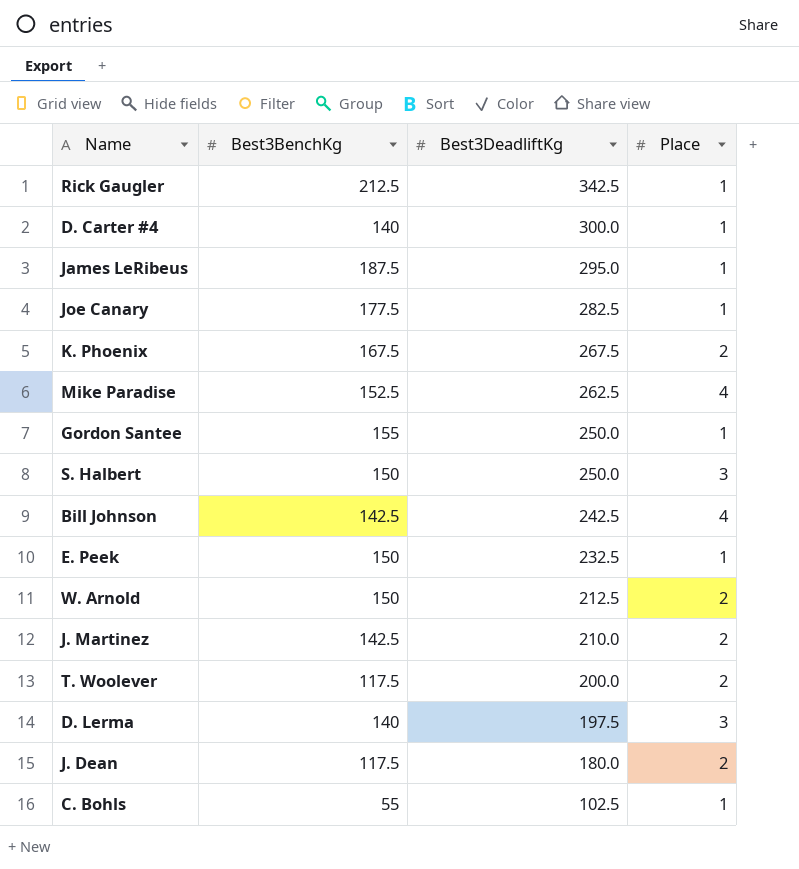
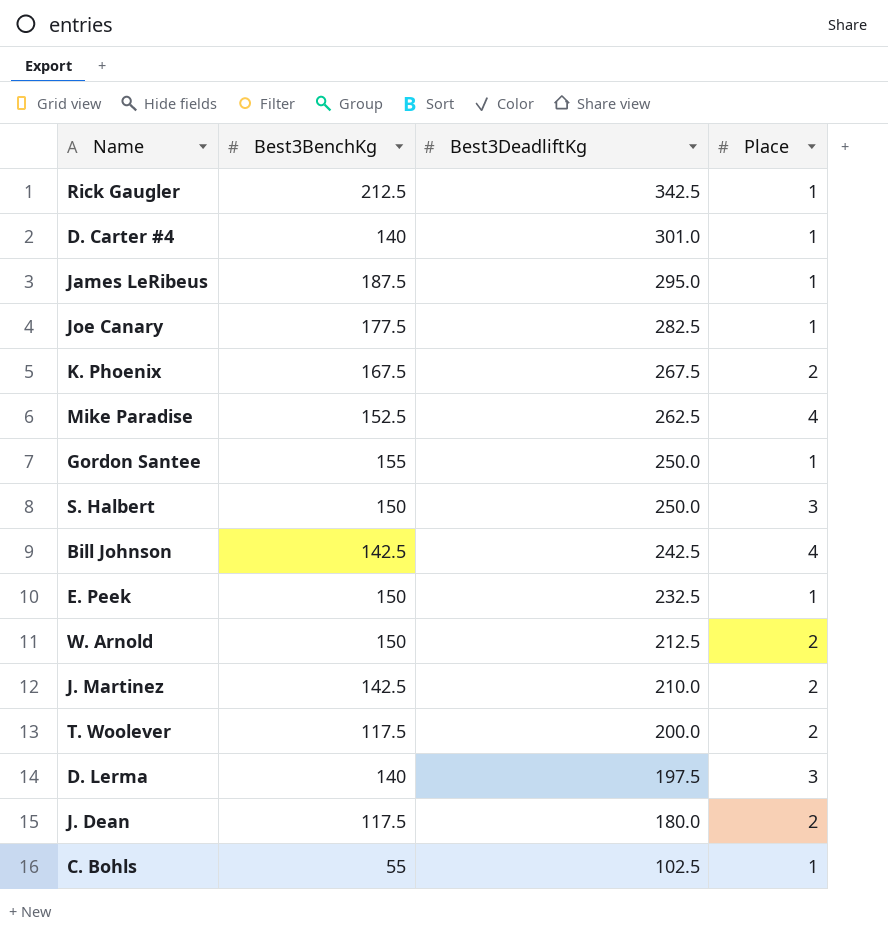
D. Carter #4 | Best3DeadliftKg: 300.0 -> 301.0

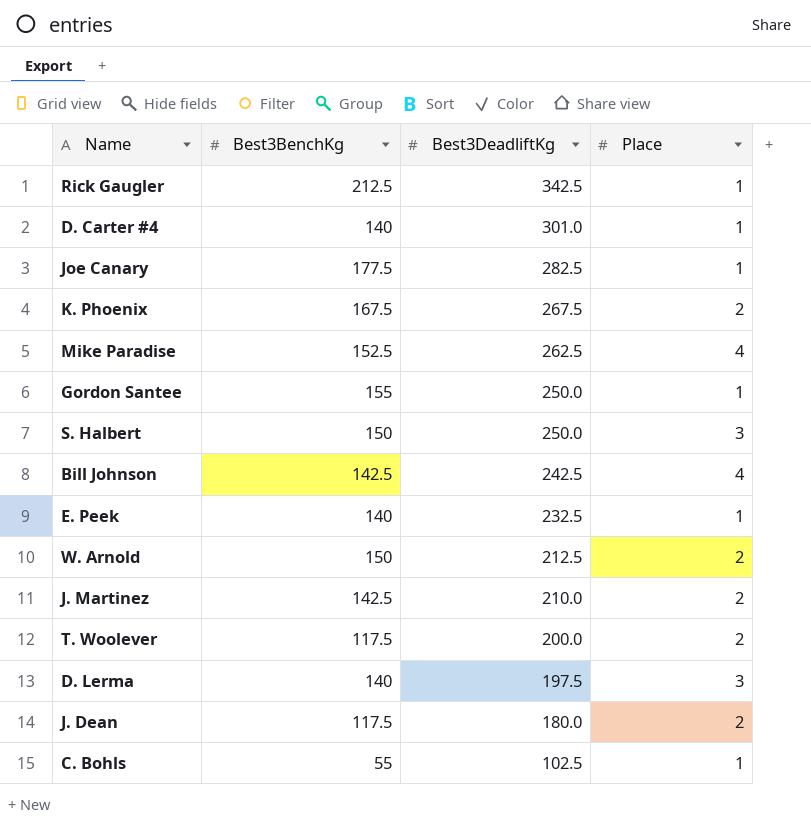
row James LeRibeus: 187.5 | 295.0 | 1 -> none
E. Peek | Best3BenchKg: 150 -> 140

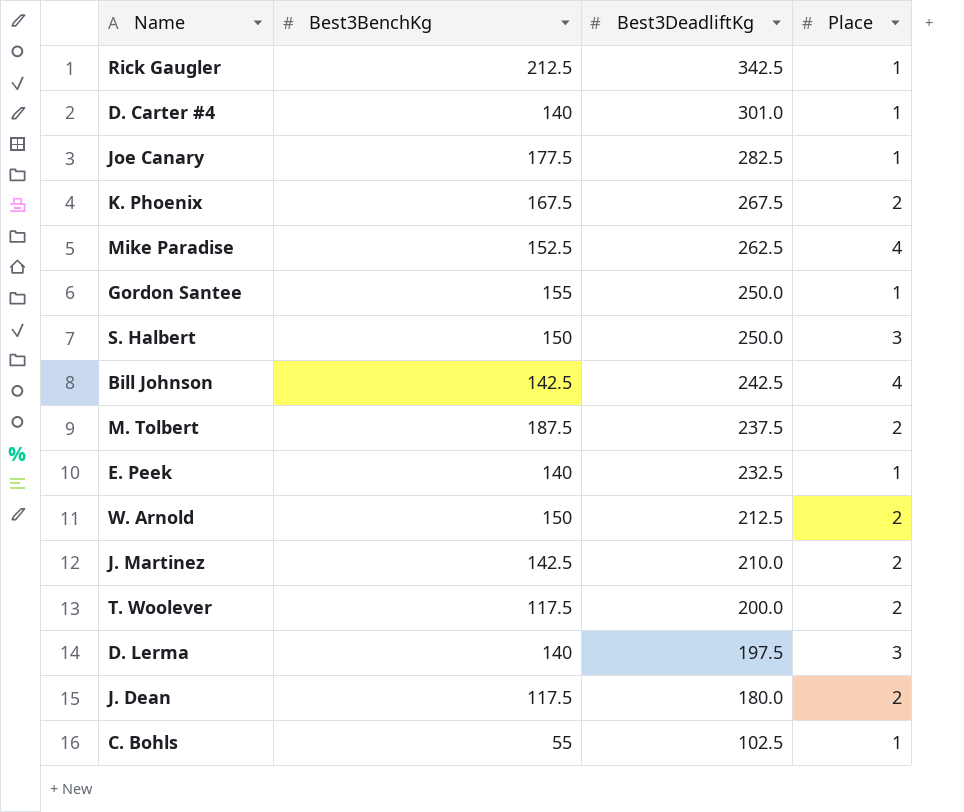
row M. Tolbert: none -> 187.5 | 237.5 | 2

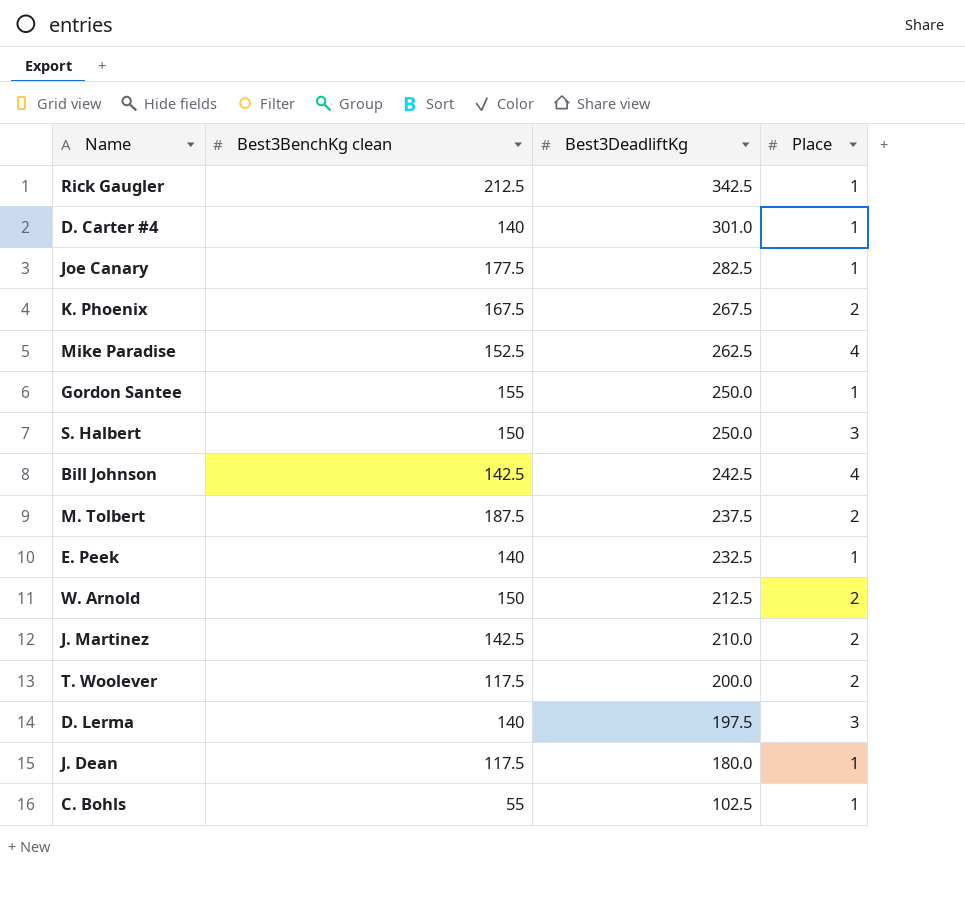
column name: Best3BenchKg -> Best3BenchKg clean
J. Dean | Place: 2 -> 1

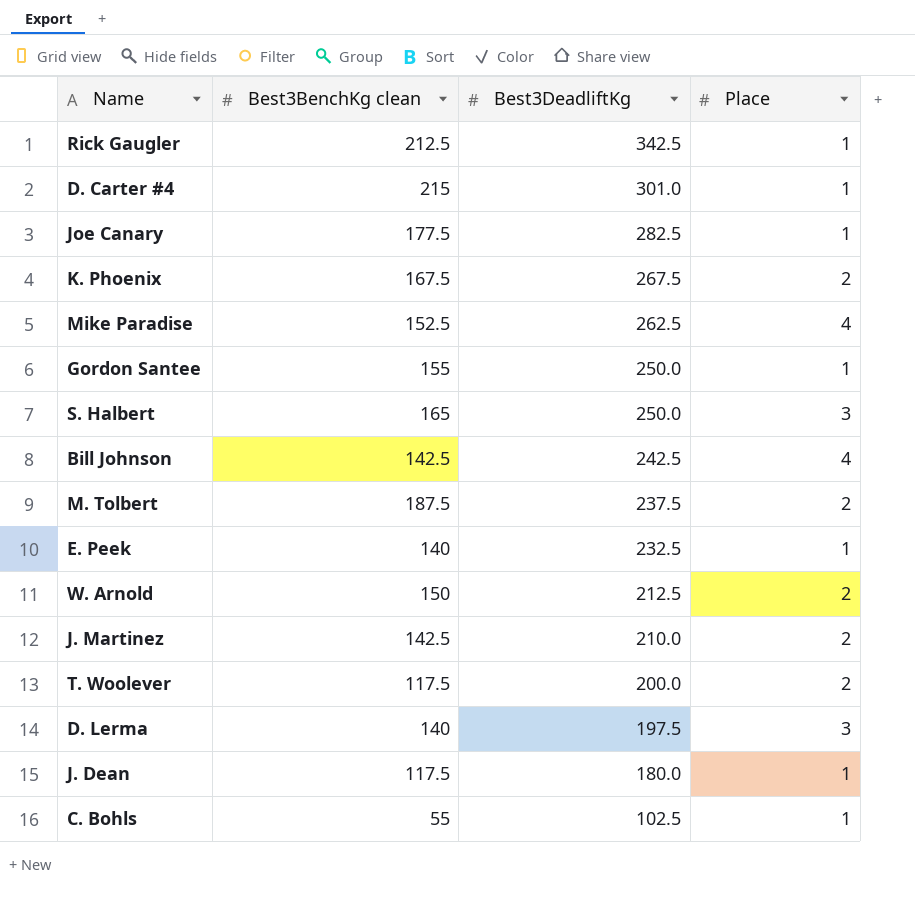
D. Carter #4 | Best3BenchKg clean: 140 -> 215
S. Halbert | Best3BenchKg clean: 150 -> 165

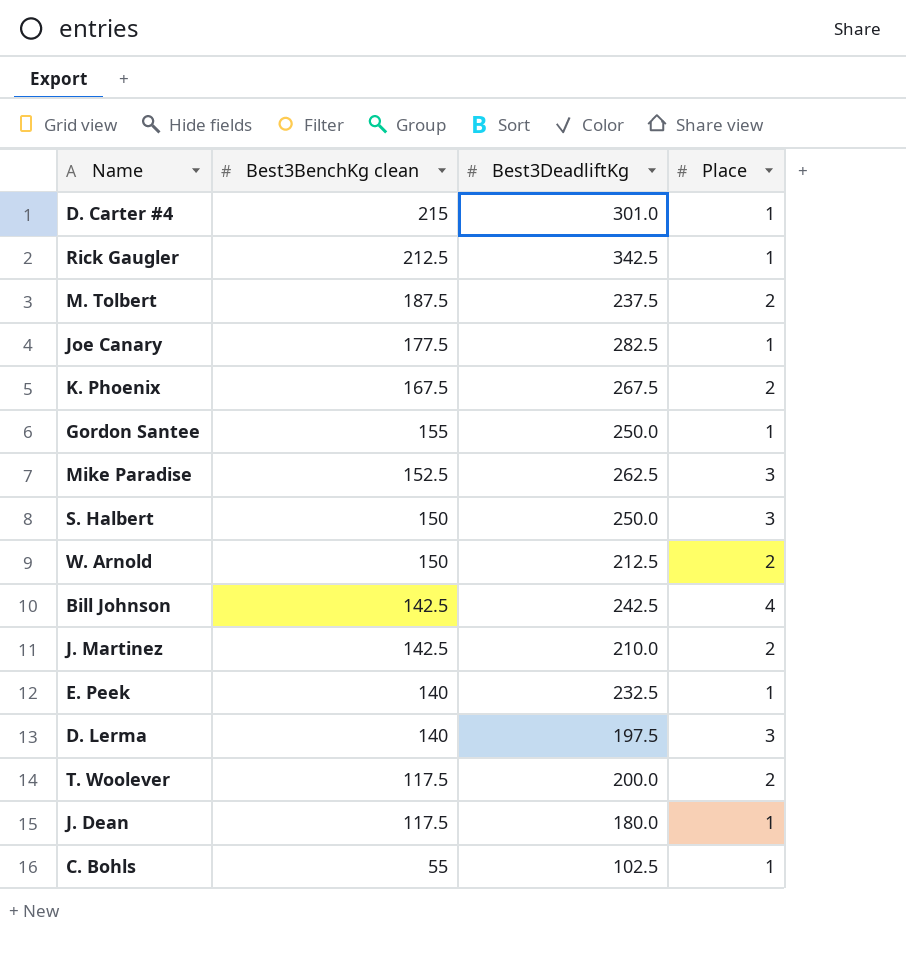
row order: Best3DeadliftKg descending -> Best3BenchKg clean descending
Mike Paradise | Place: 4 -> 3
S. Halbert | Best3BenchKg clean: 165 -> 150

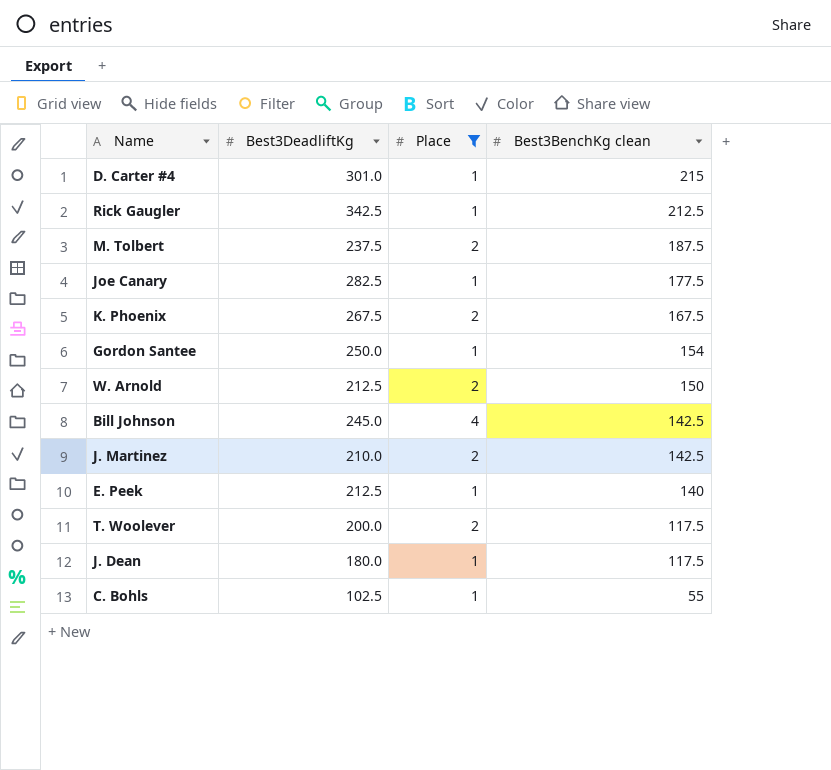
filter: none -> Place != 3
column Best3BenchKg clean | position: 2 -> 4
Gordon Santee | Best3BenchKg clean: 155 -> 154
Bill Johnson | Best3DeadliftKg: 242.5 -> 245.0
E. Peek | Best3DeadliftKg: 232.5 -> 212.5

